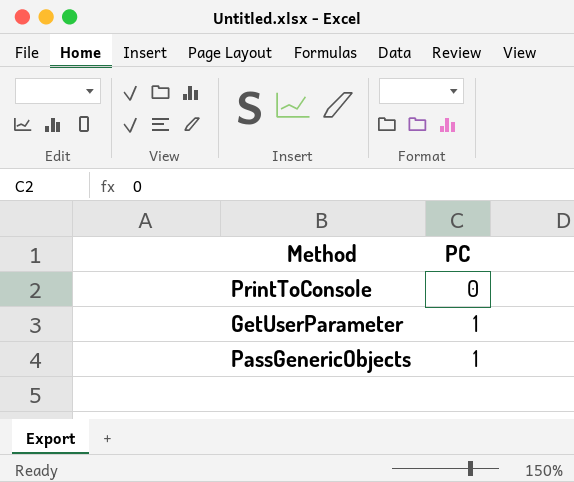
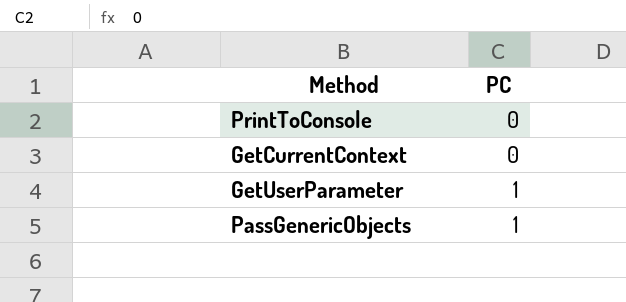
row GetCurrentContext: none -> 0

